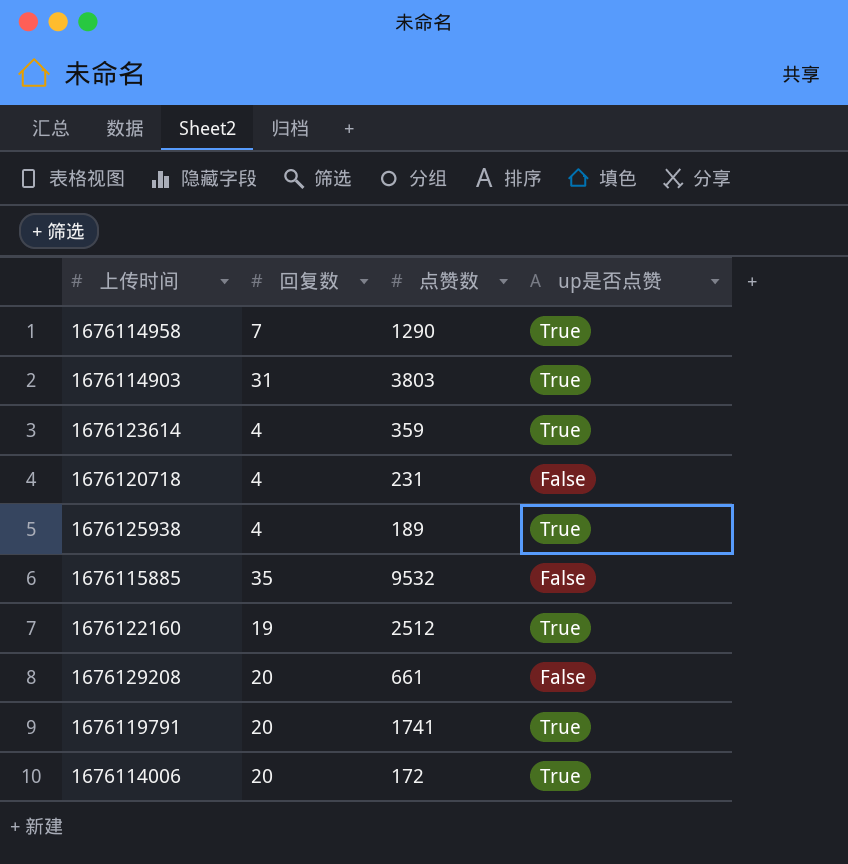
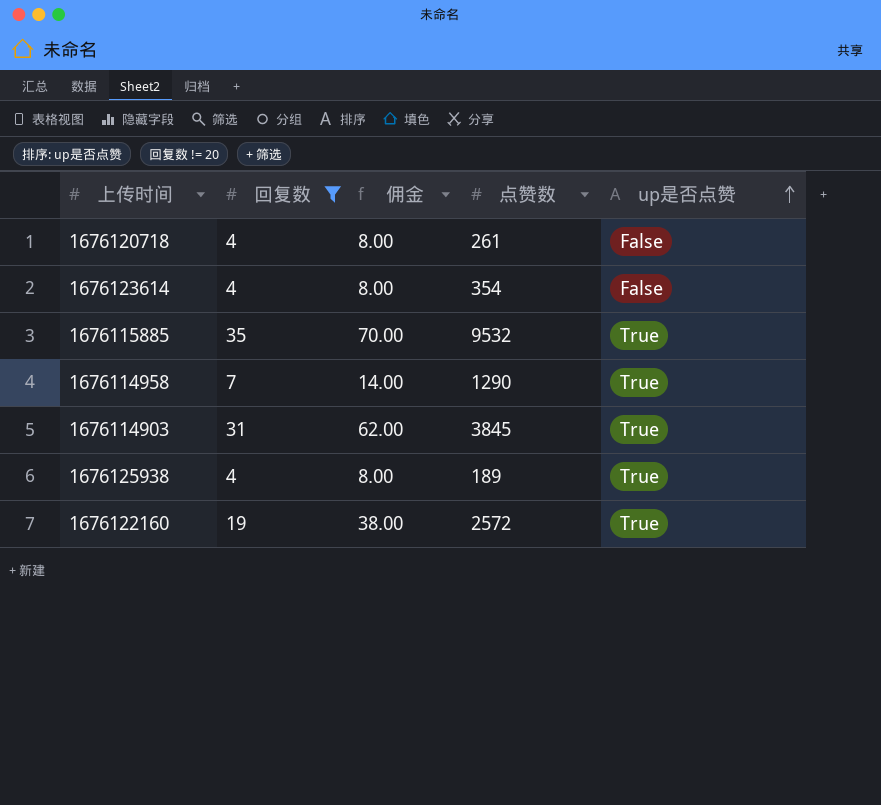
filter: none -> 回复数 != 20
row order: none -> up是否点赞 ascending
column 佣金 | formula: none -> [回复数] * 2
1676120718 | 点赞数: 231 -> 261
1676123614 | 点赞数: 359 -> 354
1676123614 | up是否点赞: True -> False
1676115885 | up是否点赞: False -> True
1676114903 | 点赞数: 3803 -> 3845
1676122160 | 点赞数: 2512 -> 2572

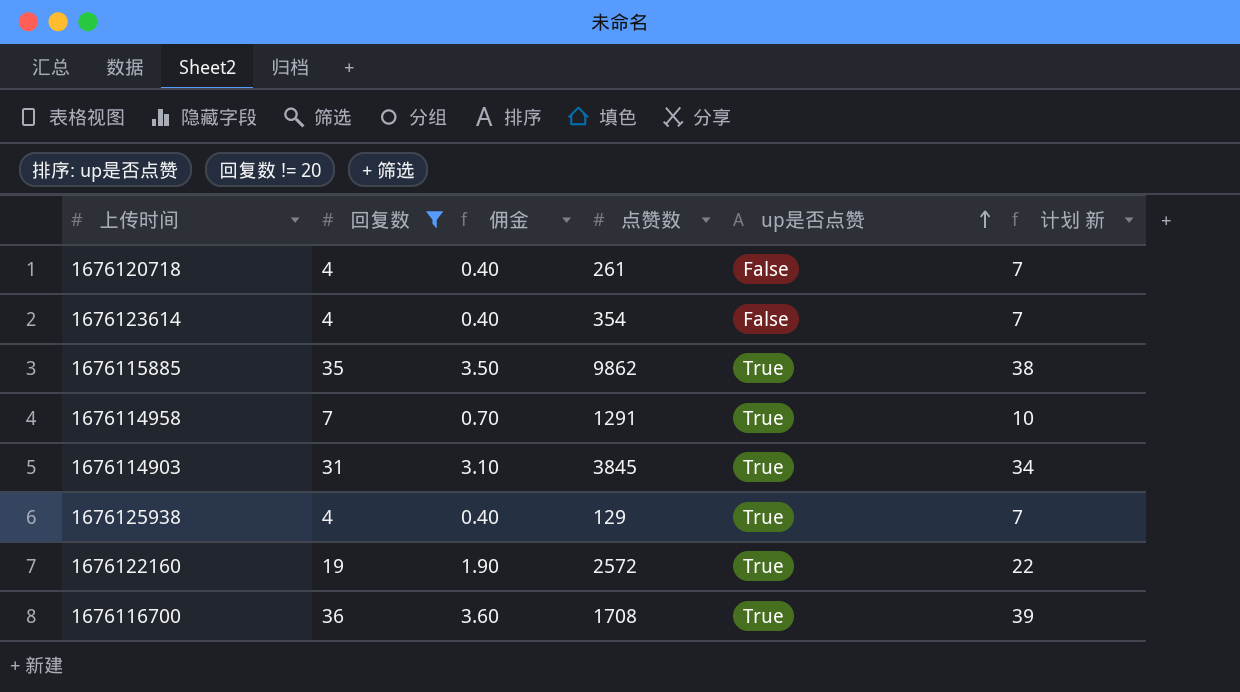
column 佣金 | formula: [回复数] * 2 -> [回复数] * 0.1
column 计划 新 | formula: none -> [回复数] + 3
1676115885 | 点赞数: 9532 -> 9862
1676114958 | 点赞数: 1290 -> 1291
1676125938 | 点赞数: 189 -> 129
row 1676116700: none -> 36 | 3.60 | 1708 | True | 39

